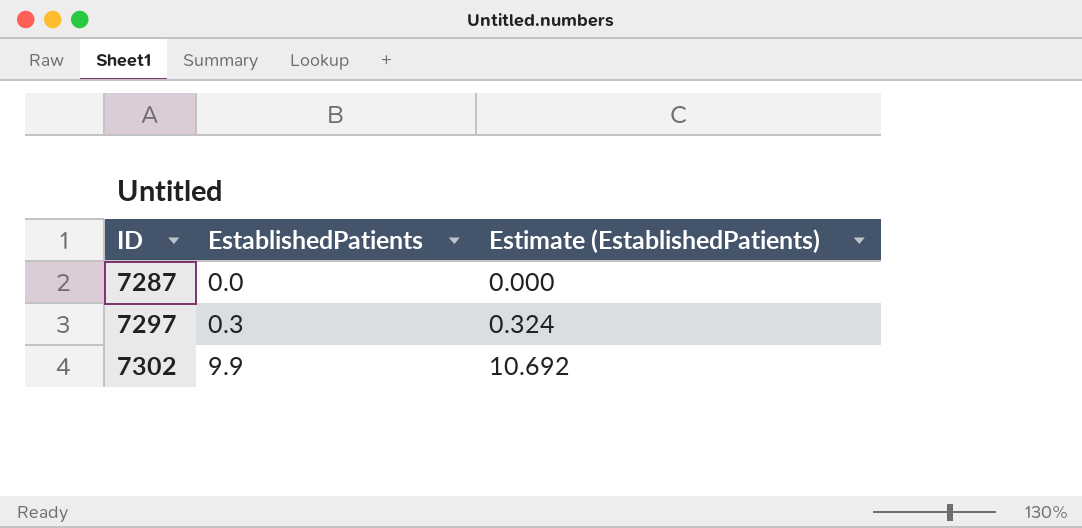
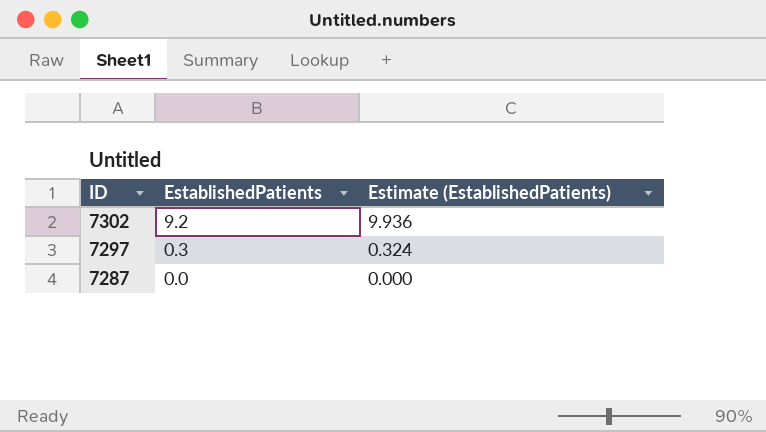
row order: ID ascending -> ID descending
7302 | EstablishedPatients: 9.9 -> 9.2
7302 | Estimate (EstablishedPatients): 10.692 -> 9.936

